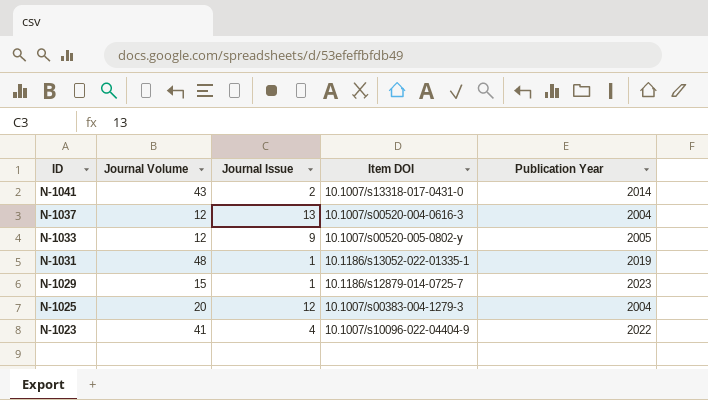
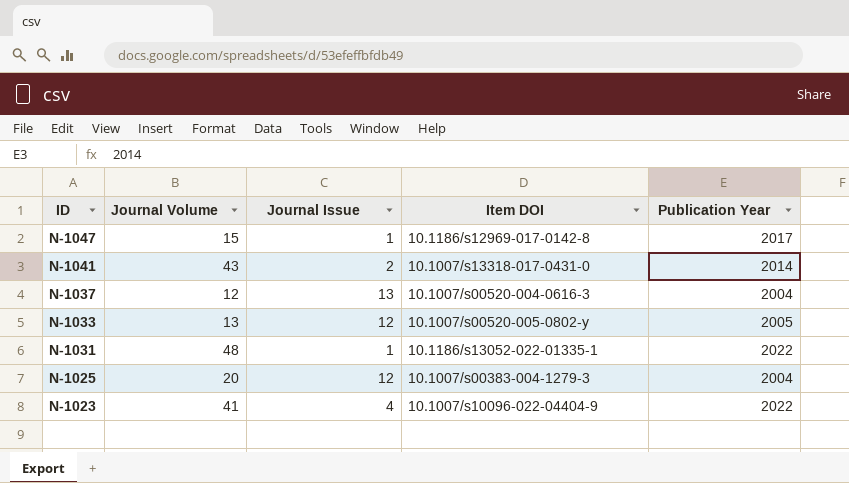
row N-1029: 15 | 1 | 10.1186/s12879-014-0725-7 | 2023 -> none
row N-1047: none -> 15 | 1 | 10.1186/s12969-017-0142-8 | 2017
N-1033 | Journal Volume: 12 -> 13
N-1033 | Journal Issue: 9 -> 12
N-1031 | Publication Year: 2019 -> 2022

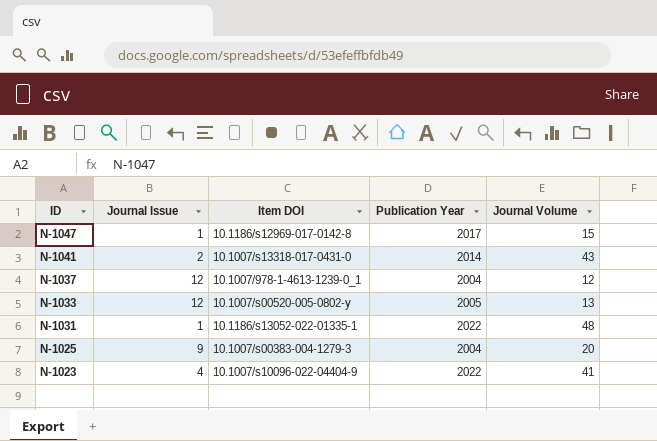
column Journal Volume | position: 2 -> 5
N-1037 | Journal Issue: 13 -> 12
N-1037 | Item DOI: 10.1007/s00520-004-0616-3 -> 10.1007/978-1-4613-1239-0_1
N-1025 | Journal Issue: 12 -> 9

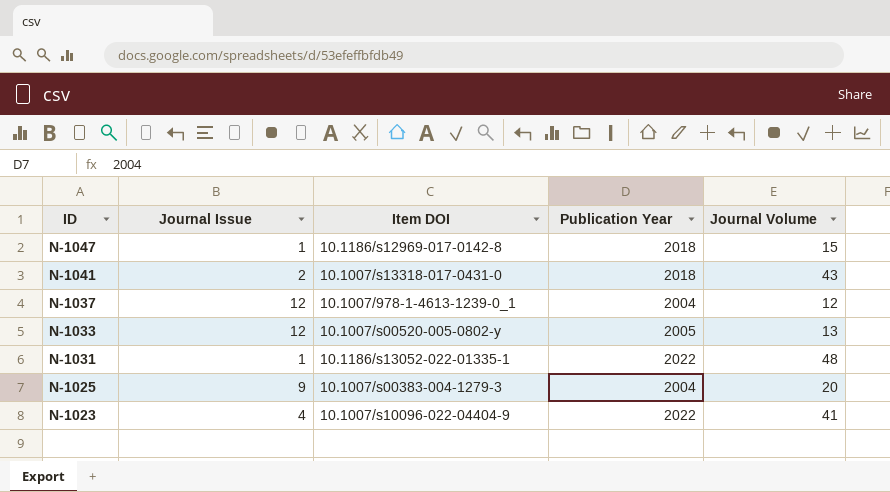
N-1047 | Publication Year: 2017 -> 2018
N-1041 | Publication Year: 2014 -> 2018

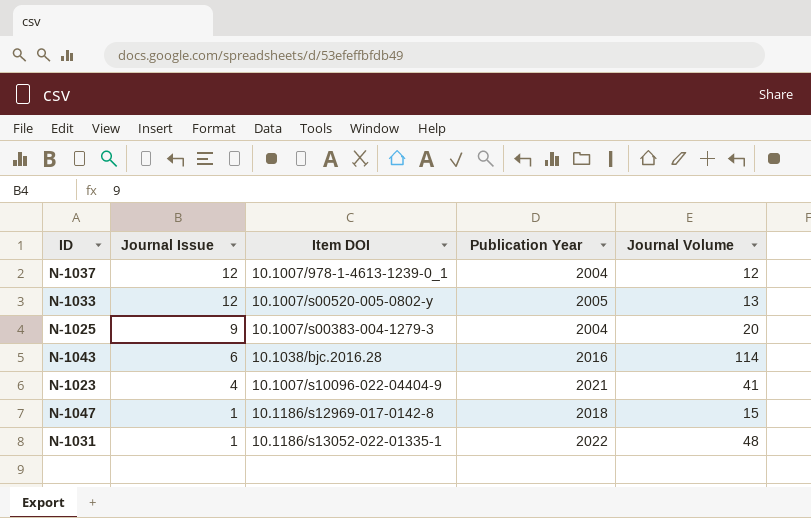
row order: ID descending -> Journal Issue descending
row N-1041: 2 | 10.1007/s13318-017-0431-0 | 2018 | 43 -> none
row N-1043: none -> 6 | 10.1038/bjc.2016.28 | 2016 | 114
N-1023 | Publication Year: 2022 -> 2021

